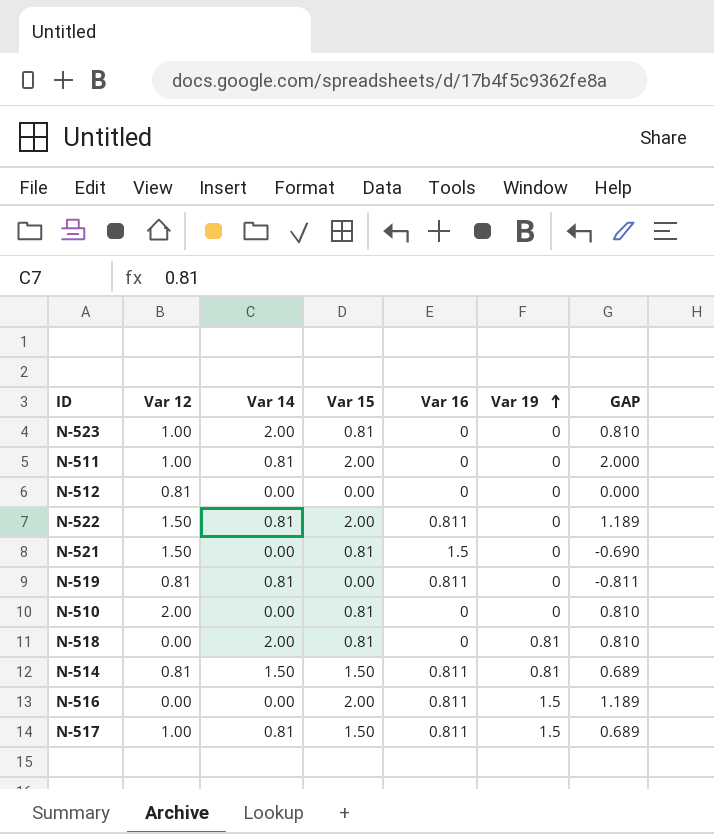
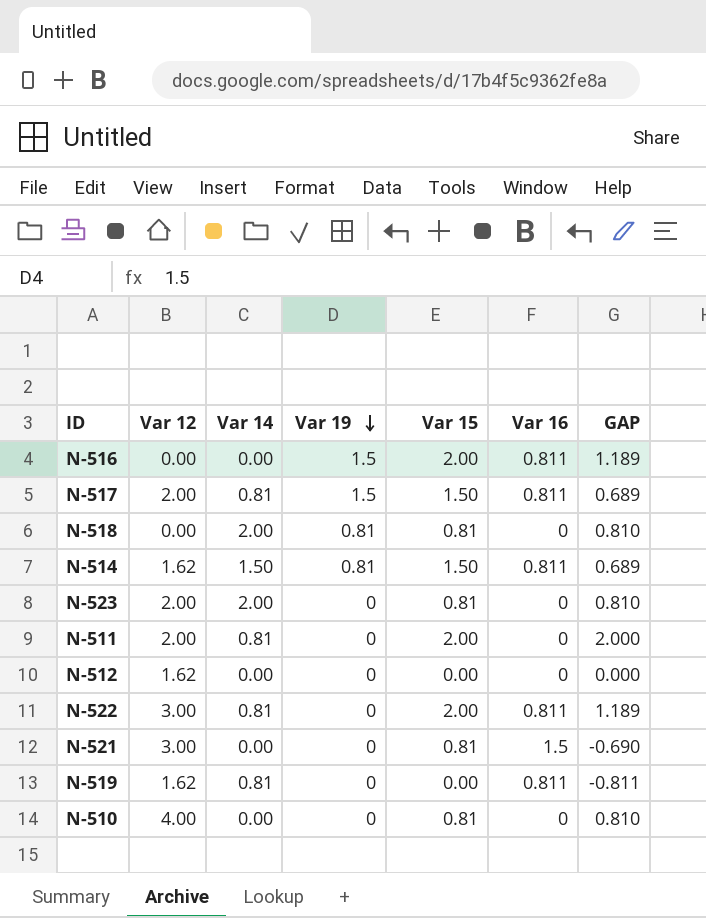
row order: Var 19 ascending -> Var 19 descending
column Var 19 | position: 6 -> 4
N-517 | Var 12: 1.00 -> 2.00
N-514 | Var 12: 0.81 -> 1.62
N-523 | Var 12: 1.00 -> 2.00
N-511 | Var 12: 1.00 -> 2.00
N-512 | Var 12: 0.81 -> 1.62
N-522 | Var 12: 1.50 -> 3.00
N-521 | Var 12: 1.50 -> 3.00
N-519 | Var 12: 0.81 -> 1.62
N-510 | Var 12: 2.00 -> 4.00

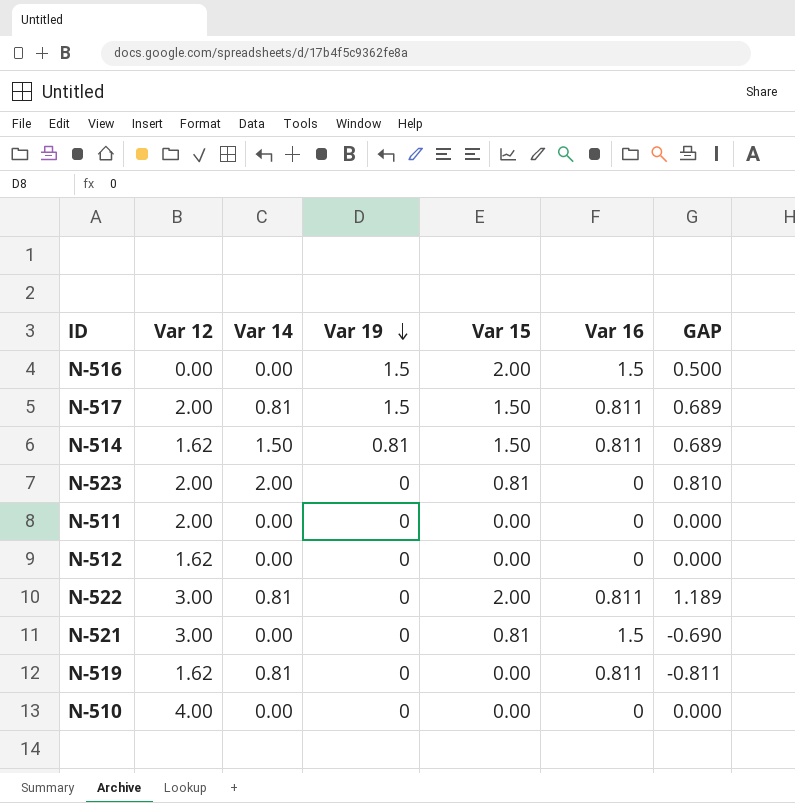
row N-518: 0.00 | 2.00 | 0.81 | 0.81 | 0 | 0.810 -> none
N-516 | Var 16: 0.811 -> 1.5
N-516 | GAP: 1.189 -> 0.500
N-511 | Var 14: 0.81 -> 0.00
N-511 | Var 15: 2.00 -> 0.00
N-511 | GAP: 2.000 -> 0.000
N-510 | Var 15: 0.81 -> 0.00
N-510 | GAP: 0.810 -> 0.000

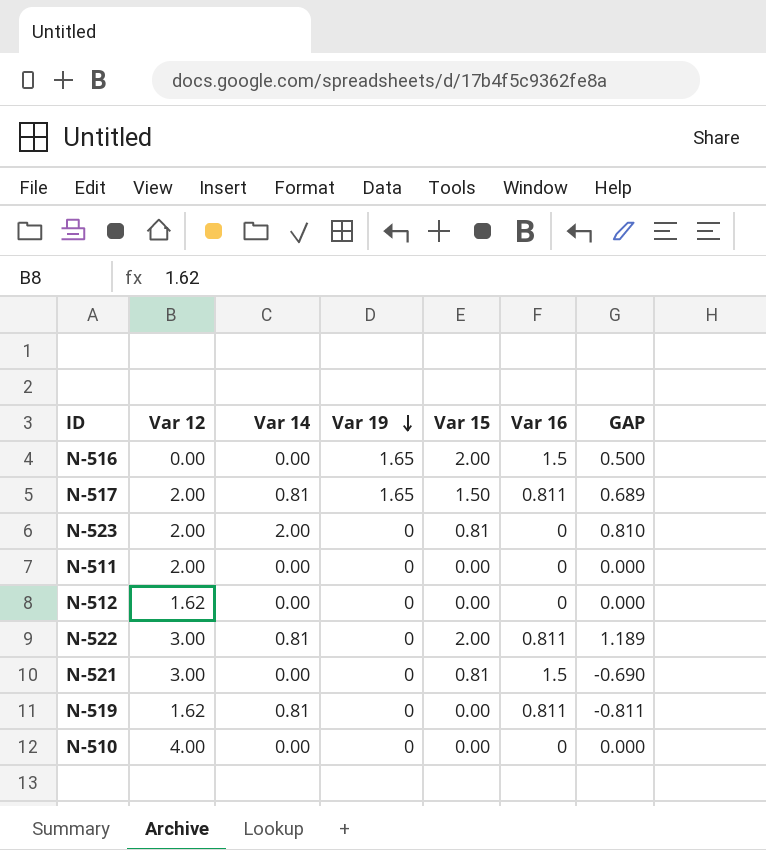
row N-514: 1.62 | 1.50 | 0.81 | 1.50 | 0.811 | 0.689 -> none
N-516 | Var 19: 1.5 -> 1.65
N-517 | Var 19: 1.5 -> 1.65

